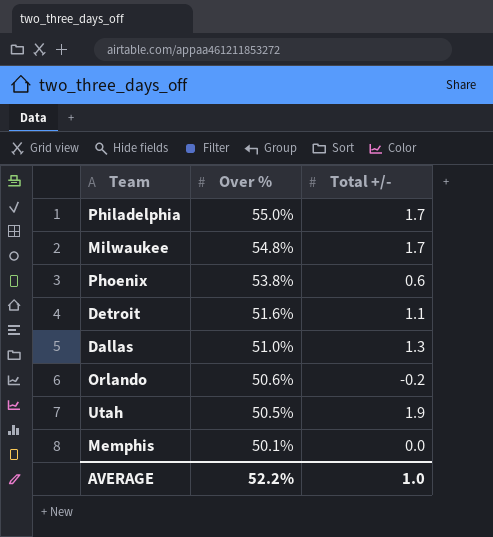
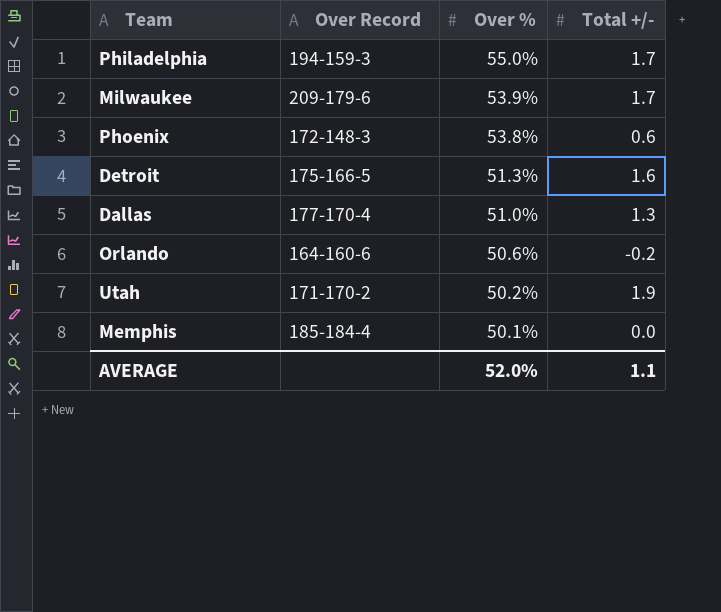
column Over Record | position: none -> 2
Milwaukee | Over %: 54.8% -> 53.9%
Detroit | Over %: 51.6% -> 51.3%
Detroit | Total +/-: 1.1 -> 1.6
Utah | Over %: 50.5% -> 50.2%
AVERAGE | Over %: 52.2% -> 52.0%
AVERAGE | Total +/-: 1.0 -> 1.1

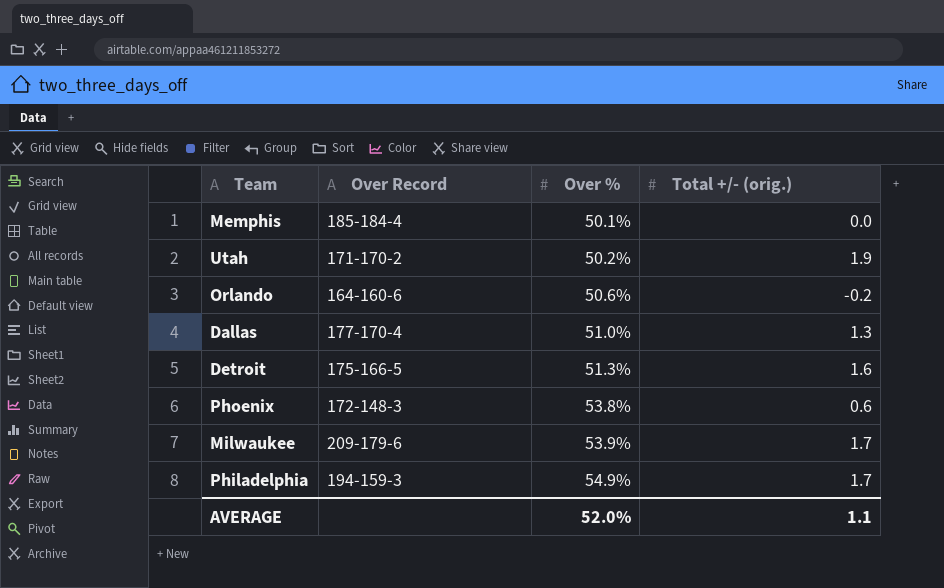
row order: Over % descending -> Over % ascending
column name: Total +/- -> Total +/- (orig.)
Philadelphia | Over %: 55.0% -> 54.9%

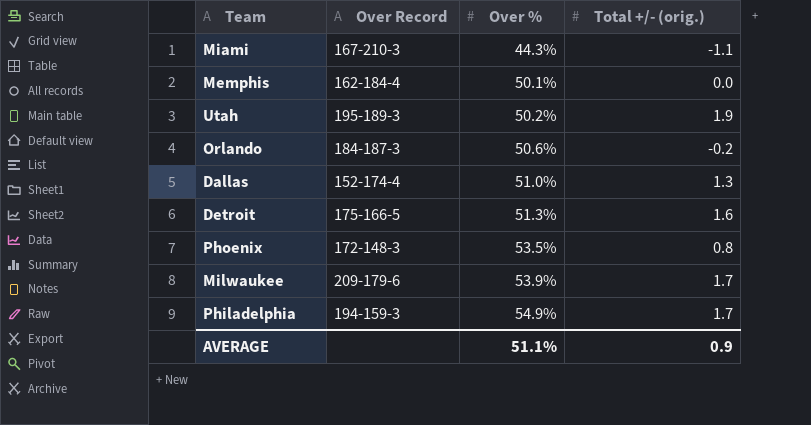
row Miami: none -> 167-210-3 | 44.3% | -1.1
Memphis | Over Record: 185-184-4 -> 162-184-4
Utah | Over Record: 171-170-2 -> 195-189-3
Orlando | Over Record: 164-160-6 -> 184-187-3
Dallas | Over Record: 177-170-4 -> 152-174-4
Phoenix | Over %: 53.8% -> 53.5%
Phoenix | Total +/- (orig.): 0.6 -> 0.8
AVERAGE | Over %: 52.0% -> 51.1%
AVERAGE | Total +/- (orig.): 1.1 -> 0.9

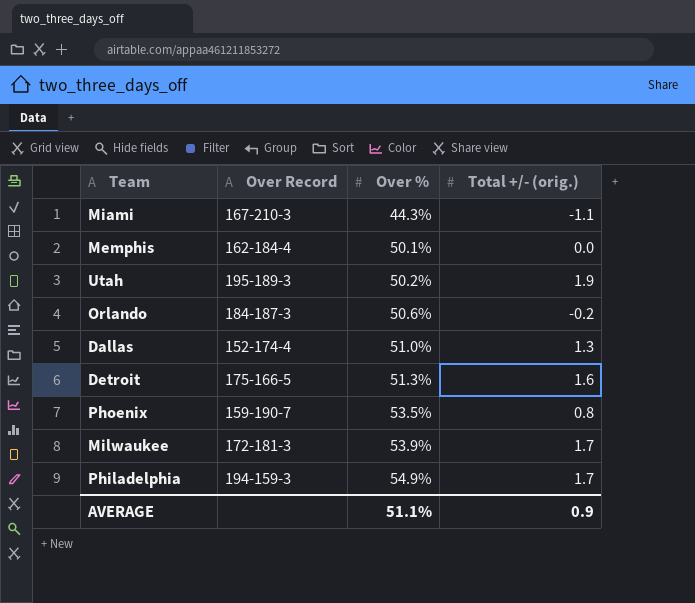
Phoenix | Over Record: 172-148-3 -> 159-190-7
Milwaukee | Over Record: 209-179-6 -> 172-181-3

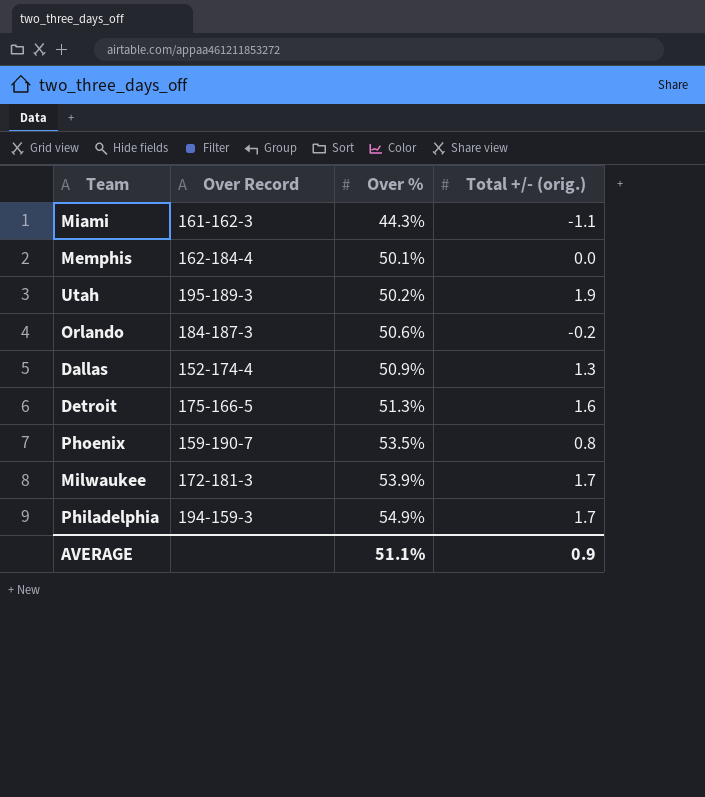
Miami | Over Record: 167-210-3 -> 161-162-3
Dallas | Over %: 51.0% -> 50.9%

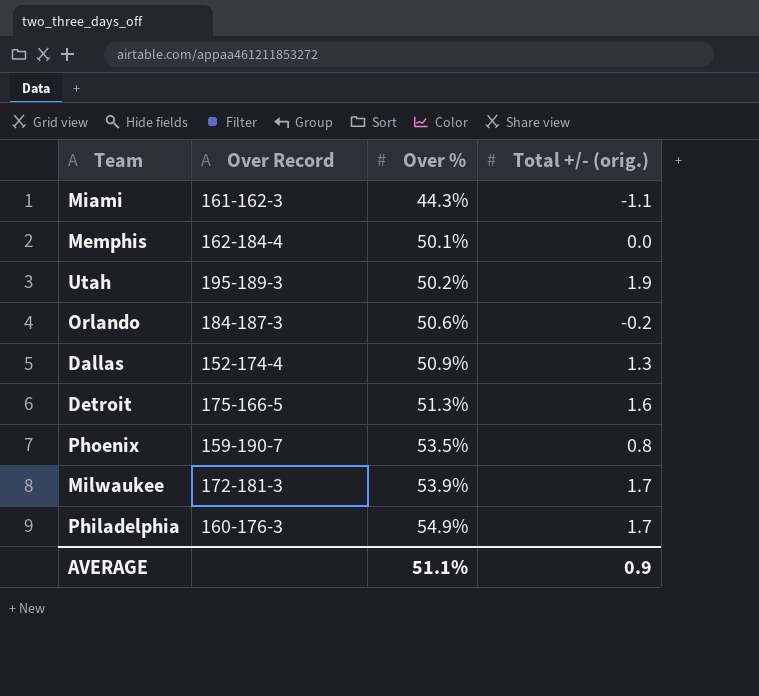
Philadelphia | Over Record: 194-159-3 -> 160-176-3

